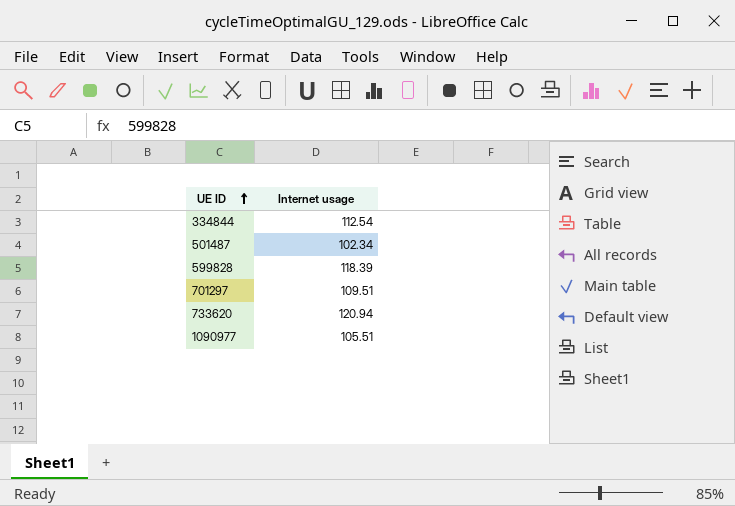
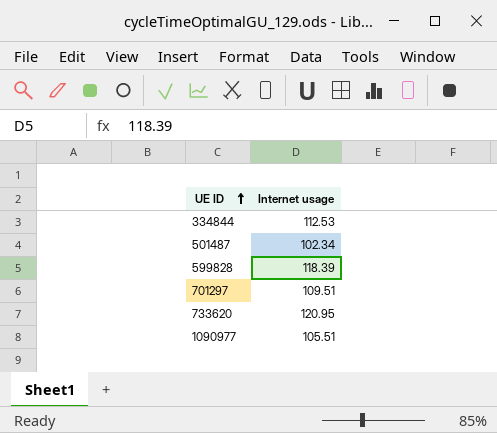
334844 | Internet usage: 112.54 -> 112.53
733620 | Internet usage: 120.94 -> 120.95

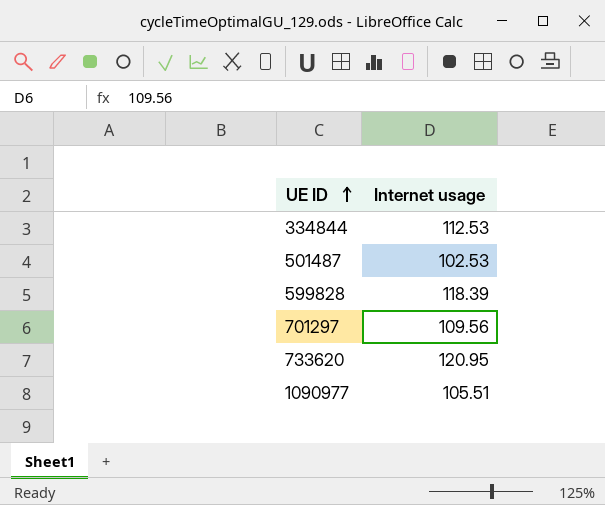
501487 | Internet usage: 102.34 -> 102.53
701297 | Internet usage: 109.51 -> 109.56

